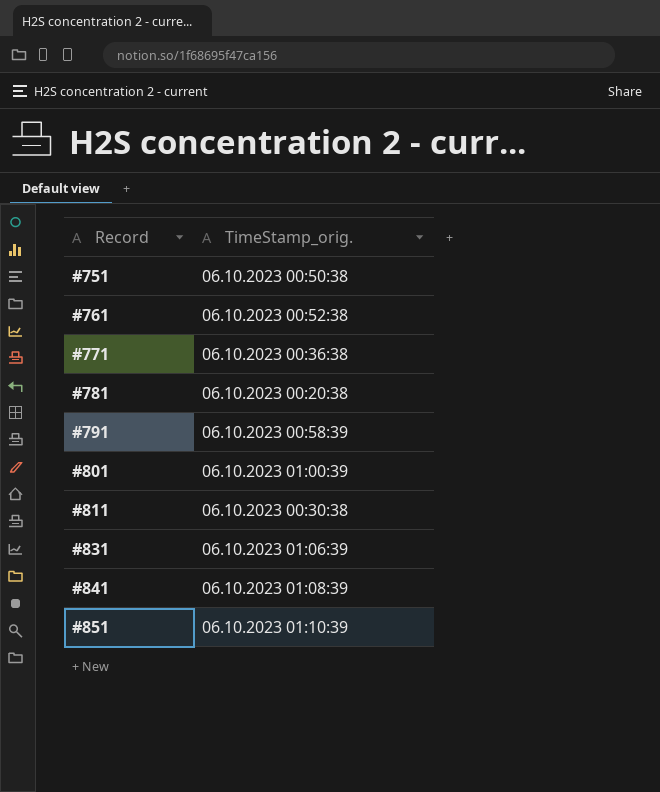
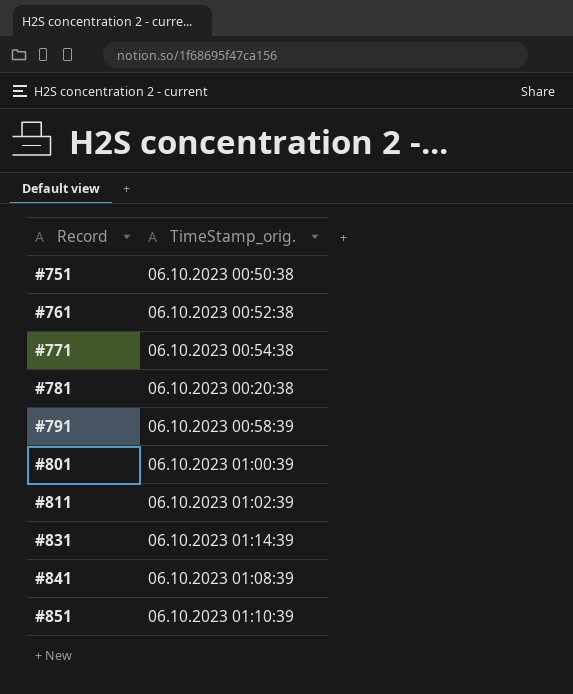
#771 | TimeStamp_orig.: 06.10.2023 00:36:38 -> 06.10.2023 00:54:38
#811 | TimeStamp_orig.: 06.10.2023 00:30:38 -> 06.10.2023 01:02:39
#831 | TimeStamp_orig.: 06.10.2023 01:06:39 -> 06.10.2023 01:14:39

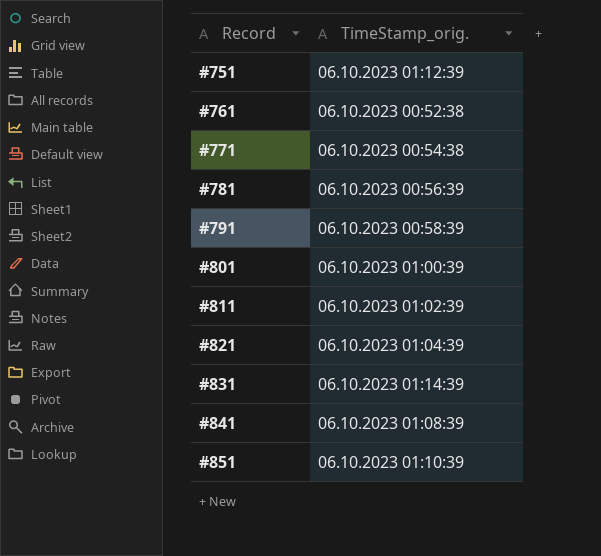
#751 | TimeStamp_orig.: 06.10.2023 00:50:38 -> 06.10.2023 01:12:39
#781 | TimeStamp_orig.: 06.10.2023 00:20:38 -> 06.10.2023 00:56:39
row #821: none -> 06.10.2023 01:04:39

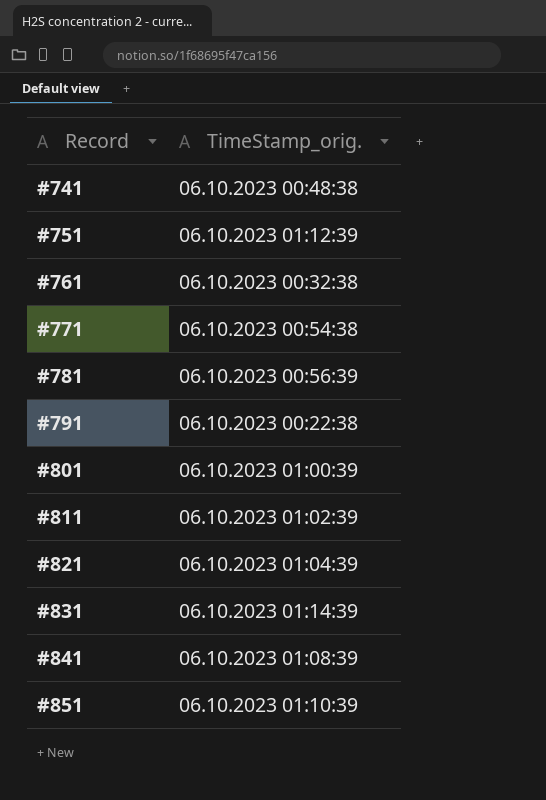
row #741: none -> 06.10.2023 00:48:38
#761 | TimeStamp_orig.: 06.10.2023 00:52:38 -> 06.10.2023 00:32:38
#791 | TimeStamp_orig.: 06.10.2023 00:58:39 -> 06.10.2023 00:22:38

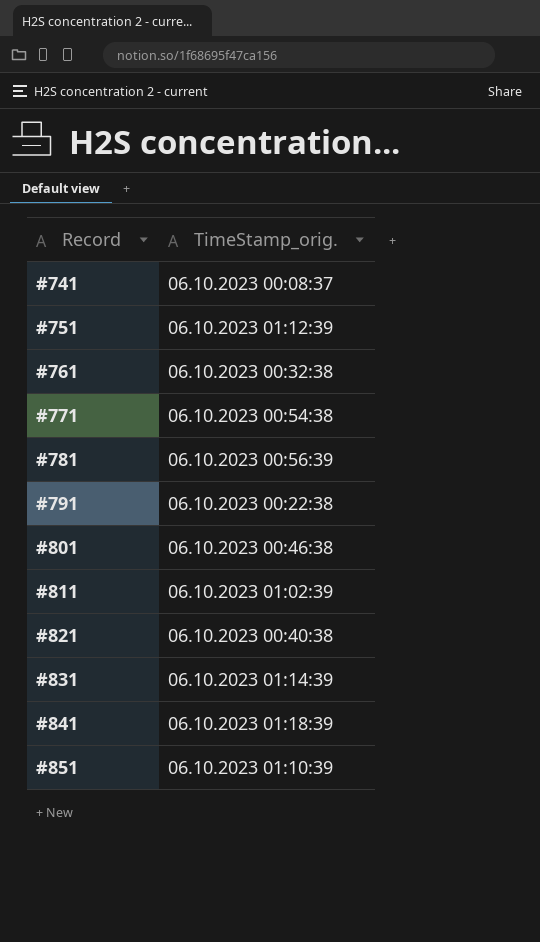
#741 | TimeStamp_orig.: 06.10.2023 00:48:38 -> 06.10.2023 00:08:37
#801 | TimeStamp_orig.: 06.10.2023 01:00:39 -> 06.10.2023 00:46:38
#821 | TimeStamp_orig.: 06.10.2023 01:04:39 -> 06.10.2023 00:40:38
#841 | TimeStamp_orig.: 06.10.2023 01:08:39 -> 06.10.2023 01:18:39

